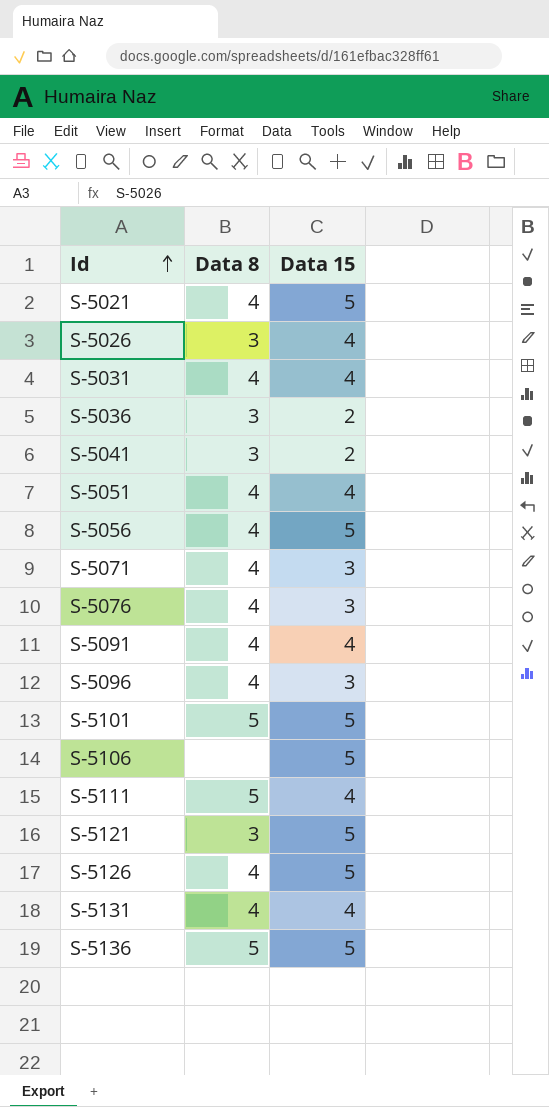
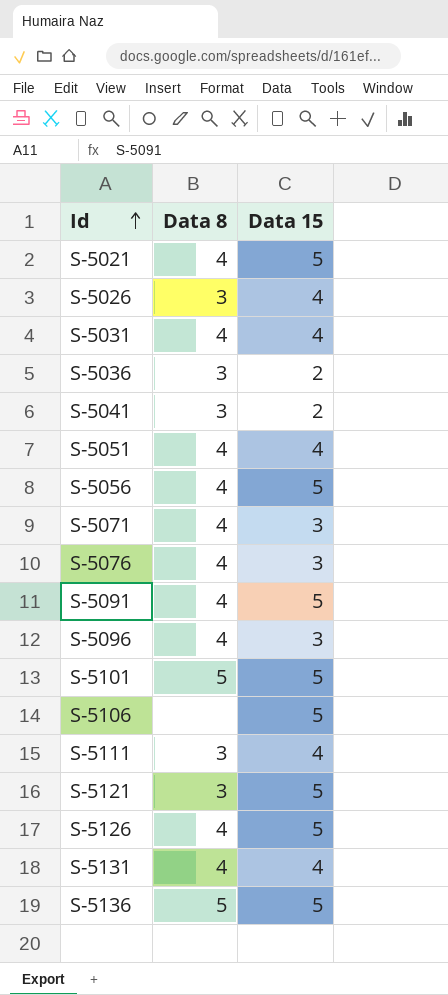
S-5091 | Data 15: 4 -> 5
S-5111 | Data 8: 5 -> 3

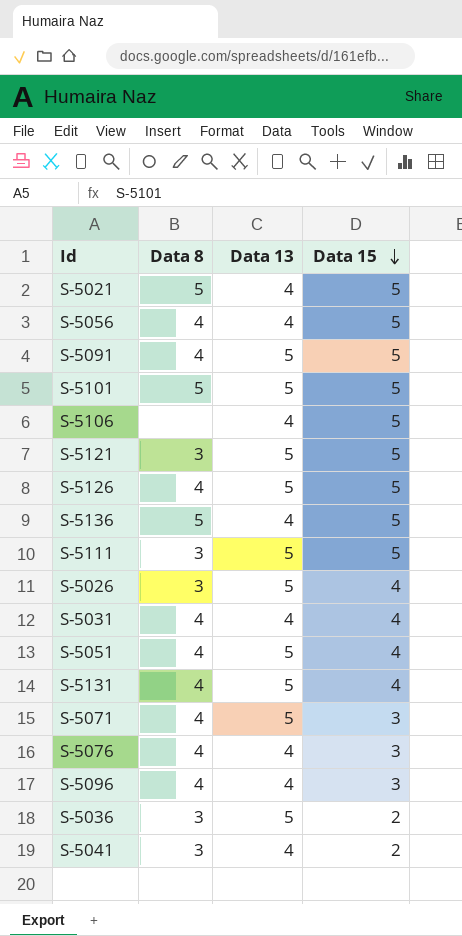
row order: Id ascending -> Data 15 descending
column Data 13 | position: none -> 3
S-5021 | Data 8: 4 -> 5
S-5111 | Data 15: 4 -> 5

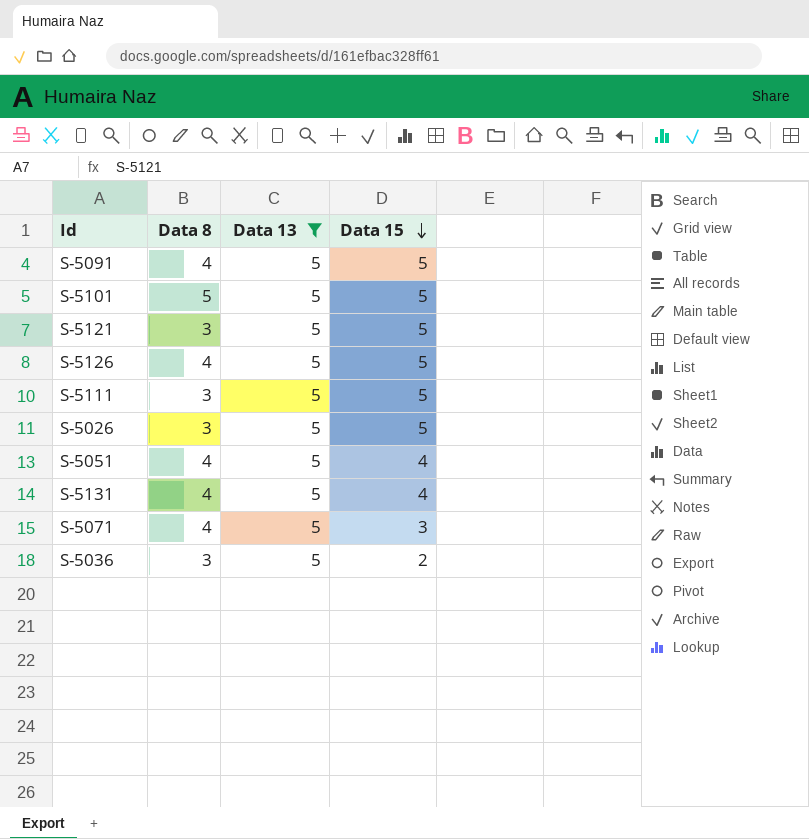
filter: none -> Data 13 = 5
S-5026 | Data 15: 4 -> 5

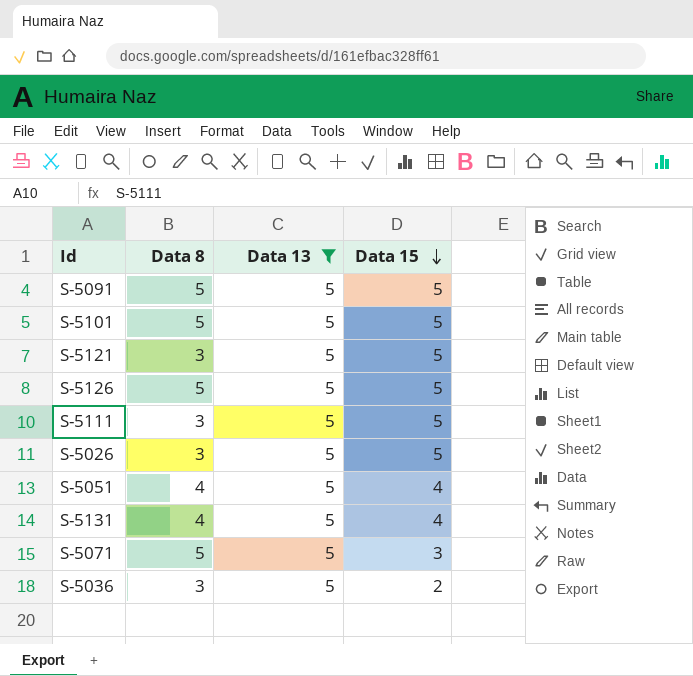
S-5091 | Data 8: 4 -> 5
S-5126 | Data 8: 4 -> 5
S-5071 | Data 8: 4 -> 5

